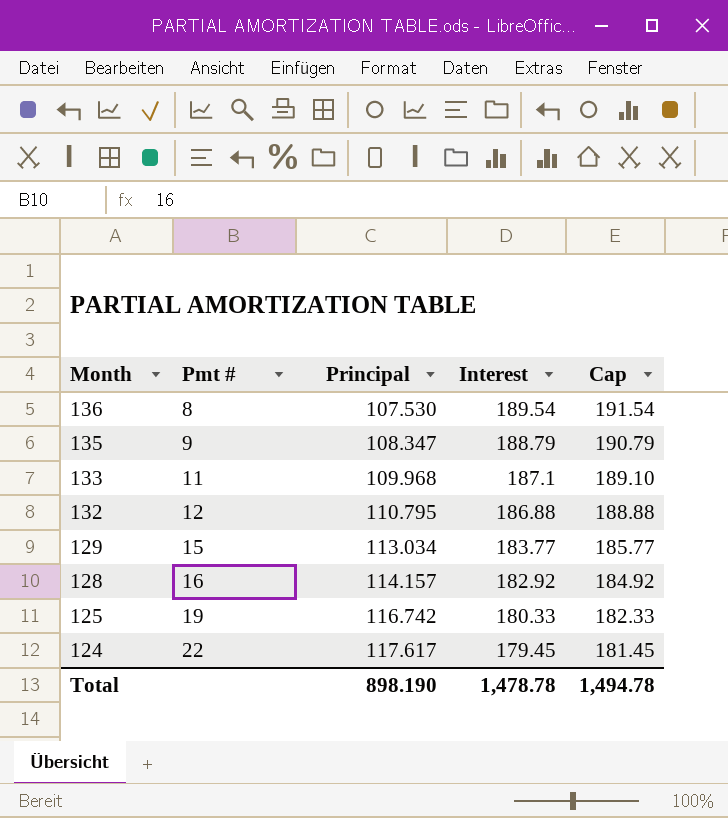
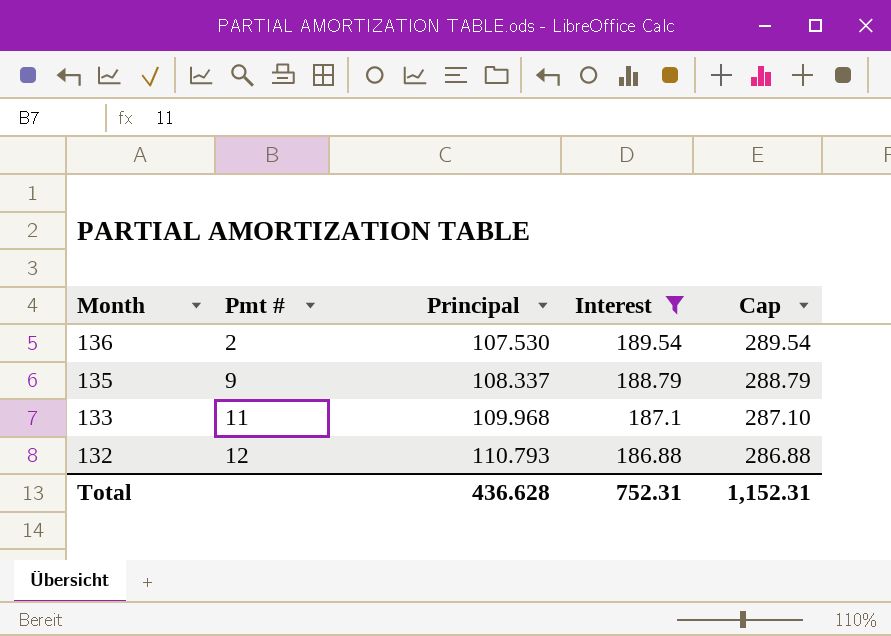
filter: none -> Interest >= 186.88
column Cap | formula: [Interest] + 2 -> [Interest] + 100
136 | Pmt #: 8 -> 2
135 | Principal: 108.347 -> 108.337
132 | Principal: 110.795 -> 110.793
Total | Principal: 898.190 -> 436.628
Total | Interest: 1,478.78 -> 752.31
Total | Cap: 1,494.78 -> 1,152.31

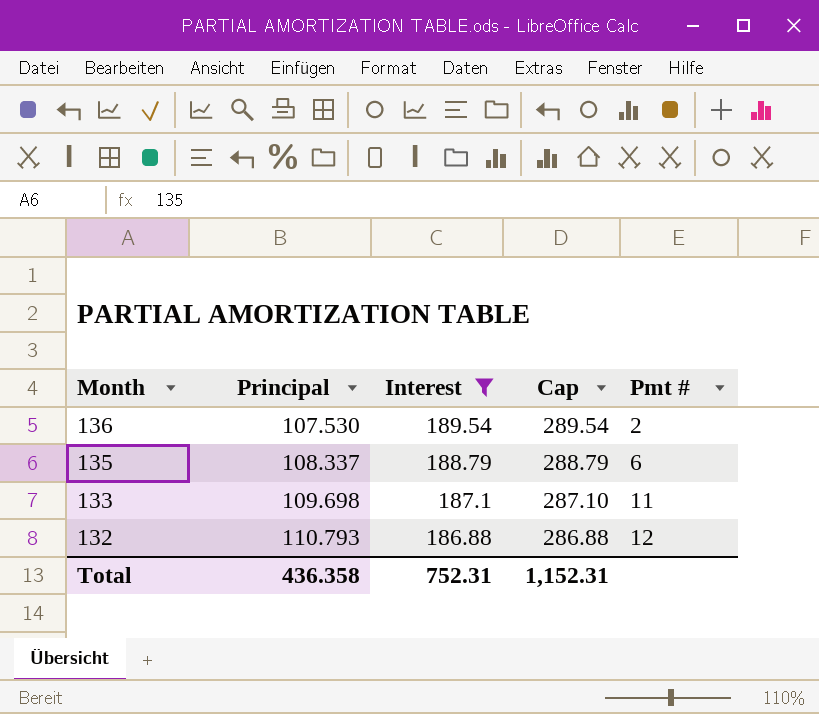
column Pmt # | position: 2 -> 5
135 | Pmt #: 9 -> 6
133 | Principal: 109.968 -> 109.698
Total | Principal: 436.628 -> 436.358

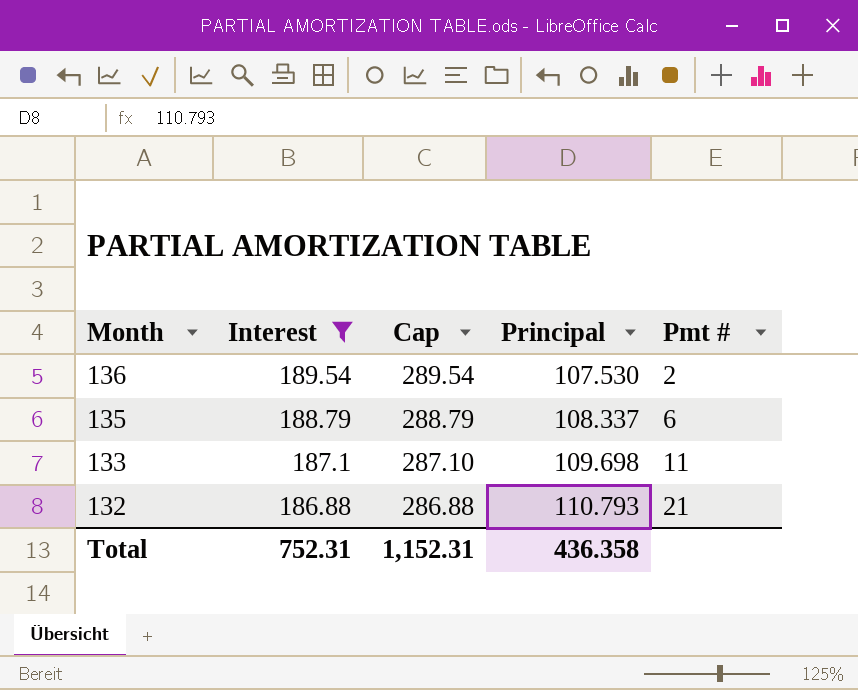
column Principal | position: 2 -> 4
132 | Pmt #: 12 -> 21

